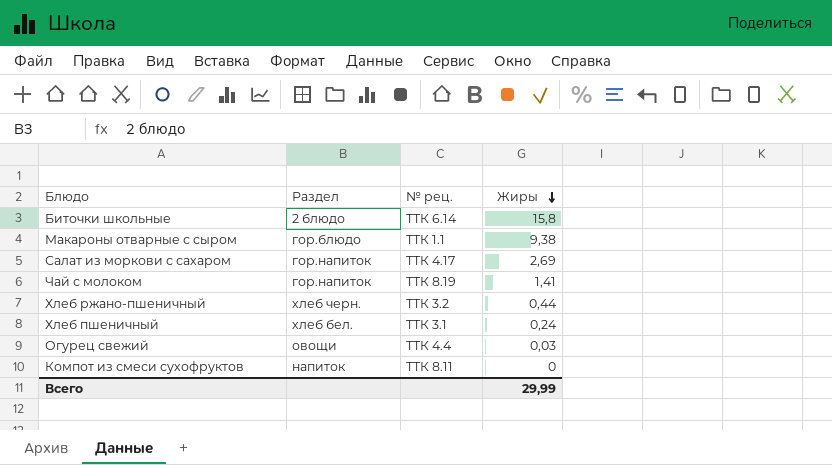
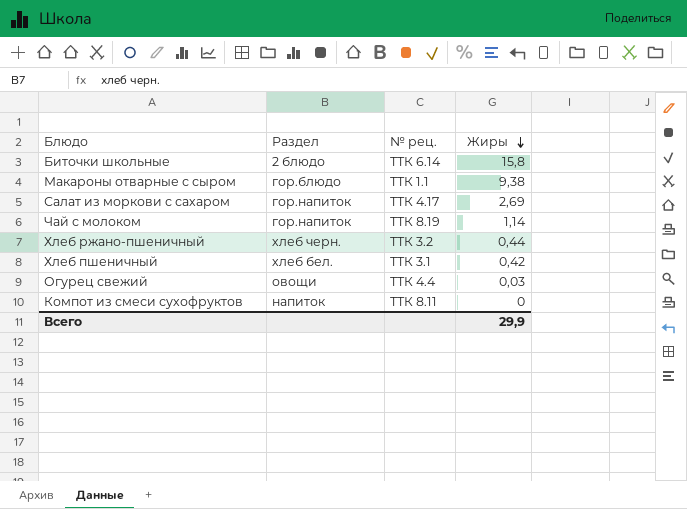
Чай с молоком | Жиры: 1,41 -> 1,14
Хлеб пшеничный | Жиры: 0,24 -> 0,42
Всего | Жиры: 29,99 -> 29,9

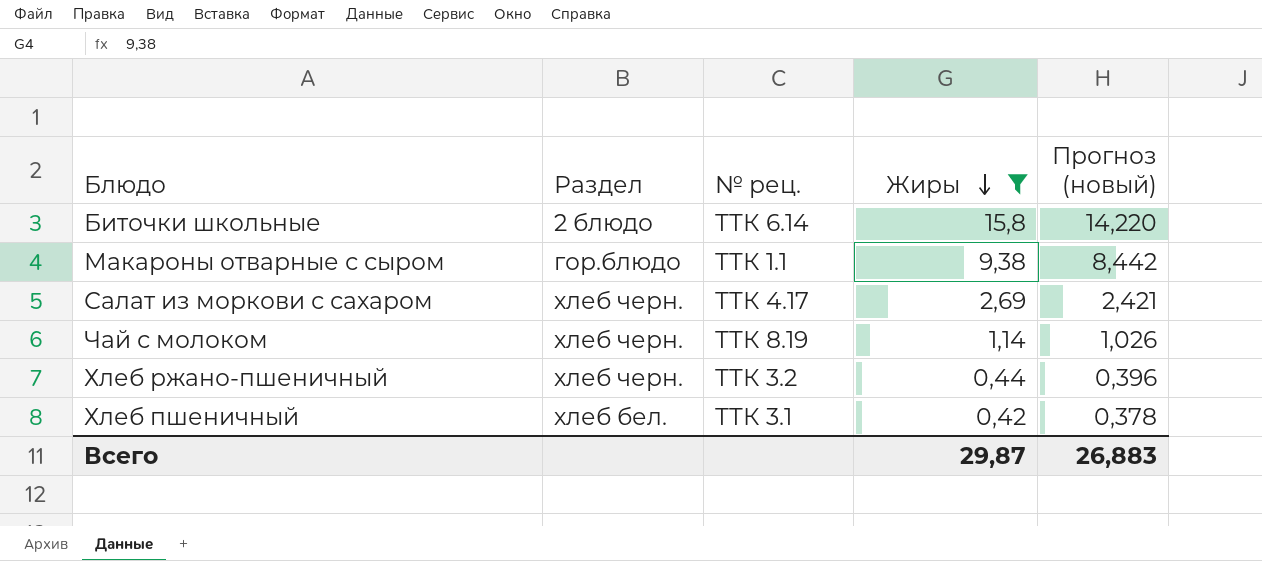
filter: none -> Жиры >= 0,42
column Прогноз (новый) | formula: none -> [Жиры] * 0,9
Салат из моркови с сахаром | Раздел: гор.напиток -> хлеб черн.
Чай с молоком | Раздел: гор.напиток -> хлеб черн.
Всего | Жиры: 29,9 -> 29,87

